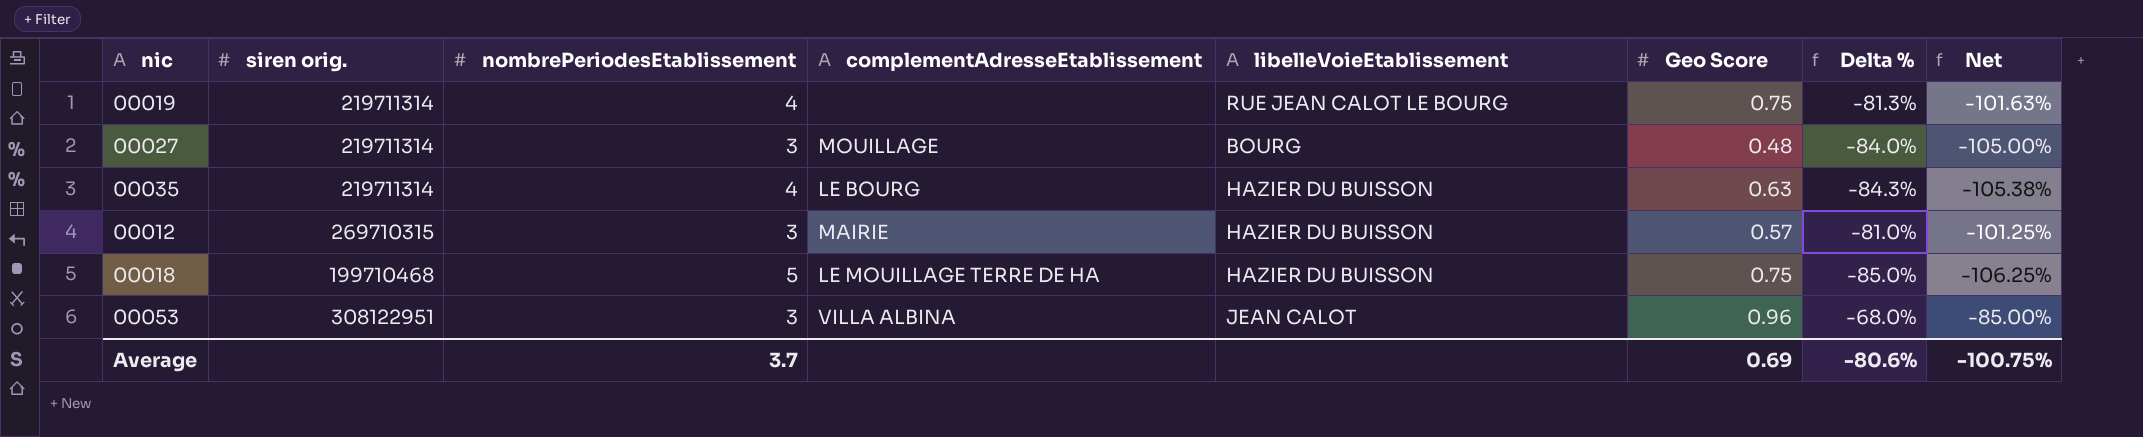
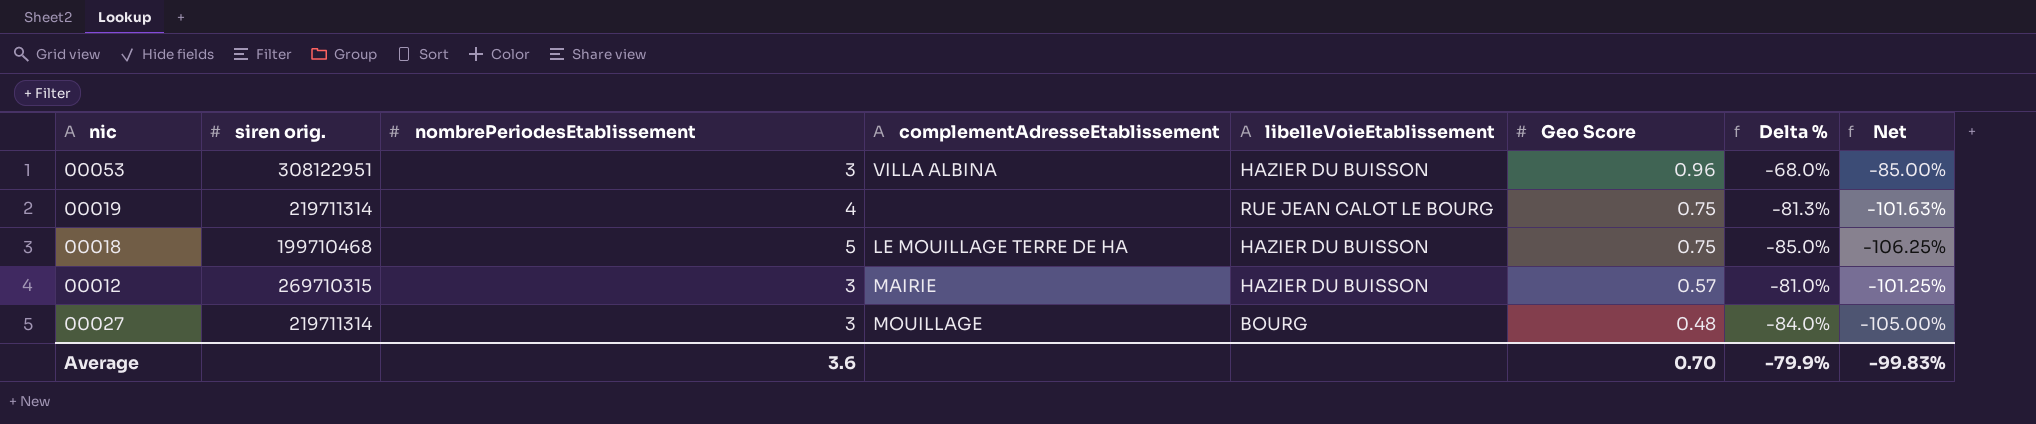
row order: none -> Geo Score descending
row 00035: 219711314 | 4 | LE BOURG | HAZIER DU BUISSON | 0.63 | -84.3% | -105.38% -> none
00053 | libelleVoieEtablissement: JEAN CALOT -> HAZIER DU BUISSON
Average | nombrePeriodesEtablissement: 3.7 -> 3.6
Average | Geo Score: 0.69 -> 0.70
Average | Delta %: -80.6% -> -79.9%
Average | Net: -100.75% -> -99.83%

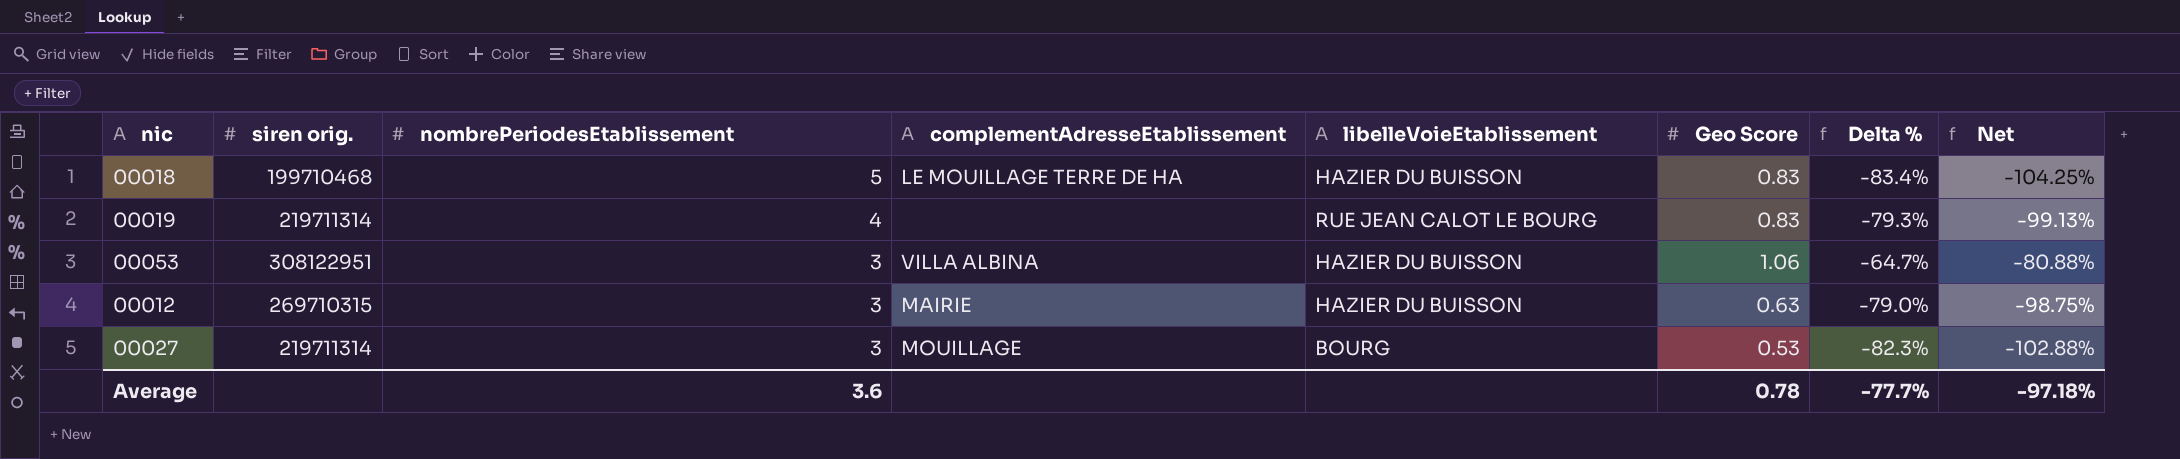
row order: Geo Score descending -> nombrePeriodesEtablissement descending
00018 | Geo Score: 0.75 -> 0.83
00018 | Delta %: -85.0% -> -83.4%
00018 | Net: -106.25% -> -104.25%
00019 | Geo Score: 0.75 -> 0.83
00019 | Delta %: -81.3% -> -79.3%
00019 | Net: -101.63% -> -99.13%
00053 | Geo Score: 0.96 -> 1.06
00053 | Delta %: -68.0% -> -64.7%
00053 | Net: -85.00% -> -80.88%
00012 | Geo Score: 0.57 -> 0.63
00012 | Delta %: -81.0% -> -79.0%
00012 | Net: -101.25% -> -98.75%
00027 | Geo Score: 0.48 -> 0.53
00027 | Delta %: -84.0% -> -82.3%
00027 | Net: -105.00% -> -102.88%
Average | Geo Score: 0.70 -> 0.78
Average | Delta %: -79.9% -> -77.7%
Average | Net: -99.83% -> -97.18%

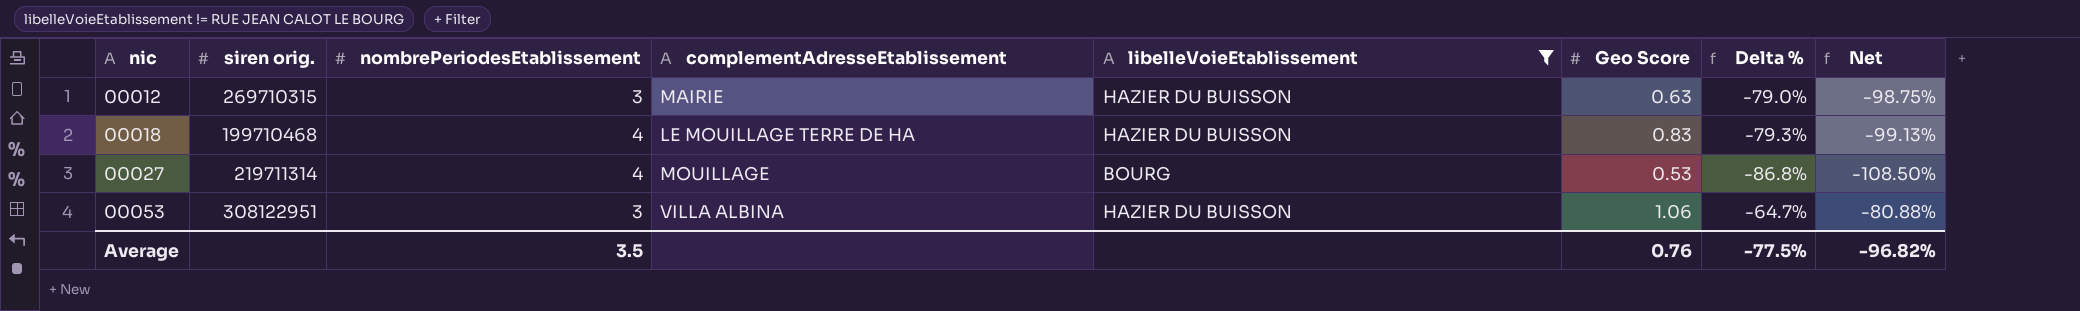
filter: none -> libelleVoieEtablissement != RUE JEAN CALOT LE BOURG
row order: nombrePeriodesEtablissement descending -> nic ascending
00018 | nombrePeriodesEtablissement: 5 -> 4
00018 | Delta %: -83.4% -> -79.3%
00018 | Net: -104.25% -> -99.13%
00027 | nombrePeriodesEtablissement: 3 -> 4
00027 | Delta %: -82.3% -> -86.8%
00027 | Net: -102.88% -> -108.50%
Average | nombrePeriodesEtablissement: 3.6 -> 3.5
Average | Geo Score: 0.78 -> 0.76
Average | Delta %: -77.7% -> -77.5%
Average | Net: -97.18% -> -96.82%

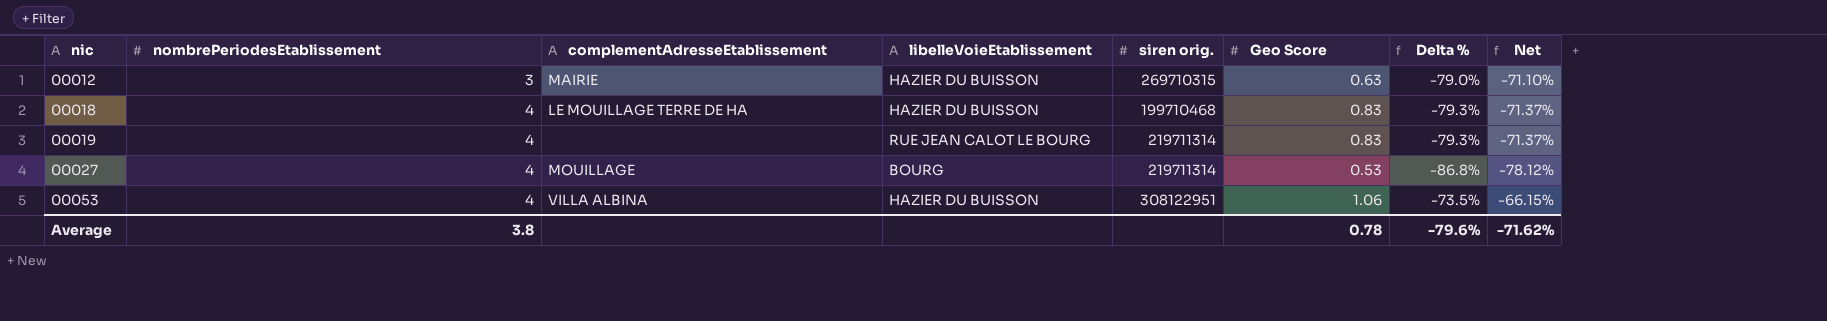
filter: libelleVoieEtablissement != RUE JEAN CALOT LE BOURG -> none
column siren orig. | position: 2 -> 5
column Net | formula: [Delta %] * 1.25 -> [Delta %] * 0.9
00053 | nombrePeriodesEtablissement: 3 -> 4
00053 | Delta %: -64.7% -> -73.5%
Average | nombrePeriodesEtablissement: 3.5 -> 3.8
Average | Geo Score: 0.76 -> 0.78
Average | Delta %: -77.5% -> -79.6%
Average | Net: -96.82% -> -71.62%

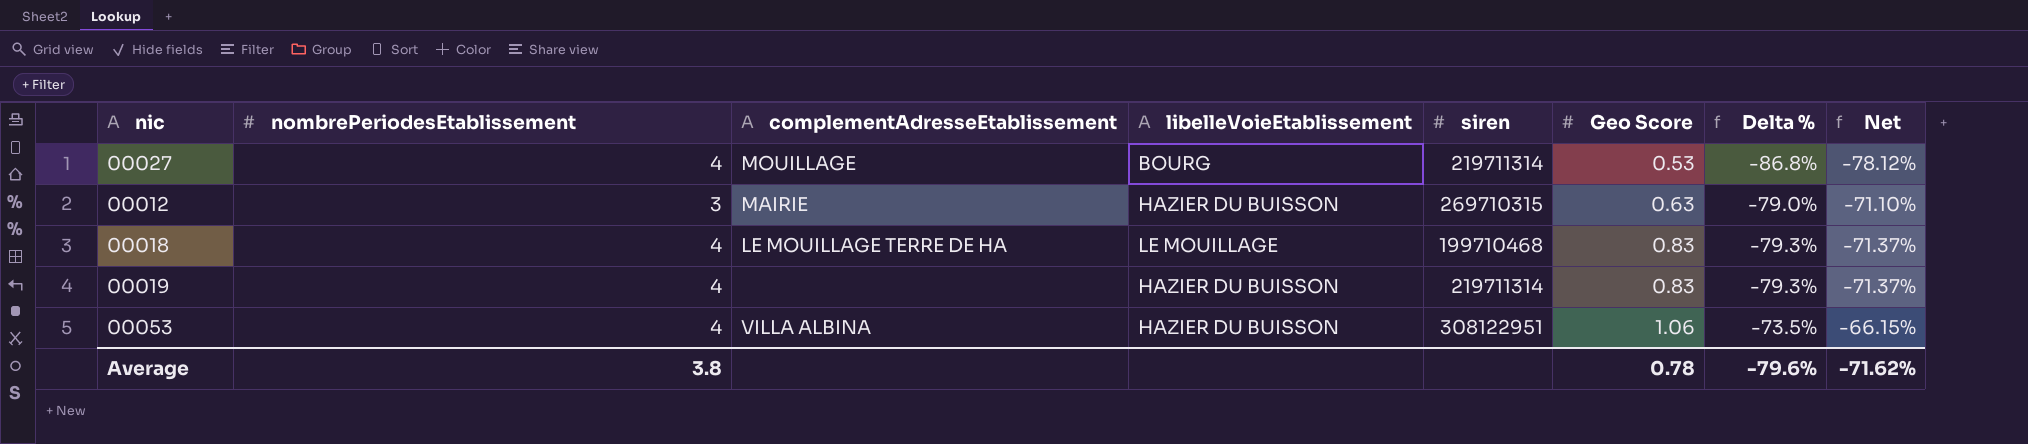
row order: nic ascending -> Geo Score ascending
column name: siren orig. -> siren
00018 | libelleVoieEtablissement: HAZIER DU BUISSON -> LE MOUILLAGE
00019 | libelleVoieEtablissement: RUE JEAN CALOT LE BOURG -> HAZIER DU BUISSON

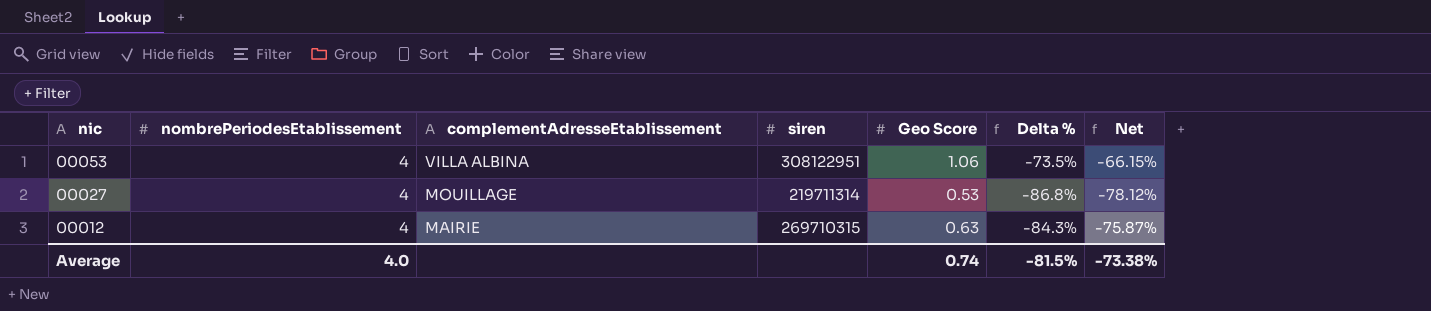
row order: Geo Score ascending -> nic descending
column libelleVoieEtablissement | position: 4 -> none
row 00018: 4 | LE MOUILLAGE TERRE DE HA | LE MOUILLAGE | 199710468 | 0.83 | -79.3% | -71.37% -> none
row 00019: 4 | none | HAZIER DU BUISSON | 219711314 | 0.83 | -79.3% | -71.37% -> none
00012 | nombrePeriodesEtablissement: 3 -> 4
00012 | Delta %: -79.0% -> -84.3%
00012 | Net: -71.10% -> -75.87%
Average | nombrePeriodesEtablissement: 3.8 -> 4.0
Average | Geo Score: 0.78 -> 0.74
Average | Delta %: -79.6% -> -81.5%
Average | Net: -71.62% -> -73.38%

